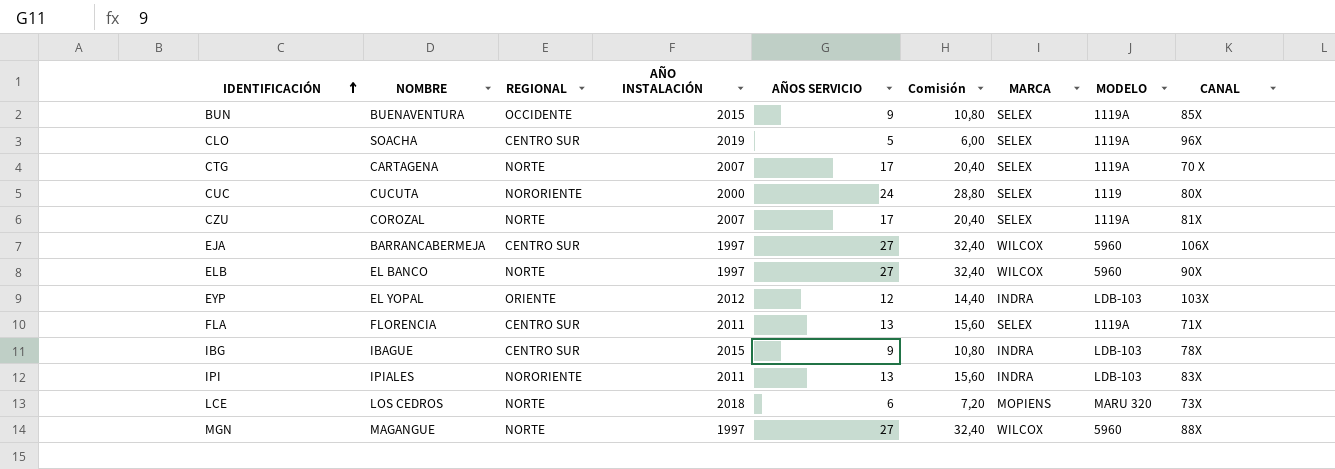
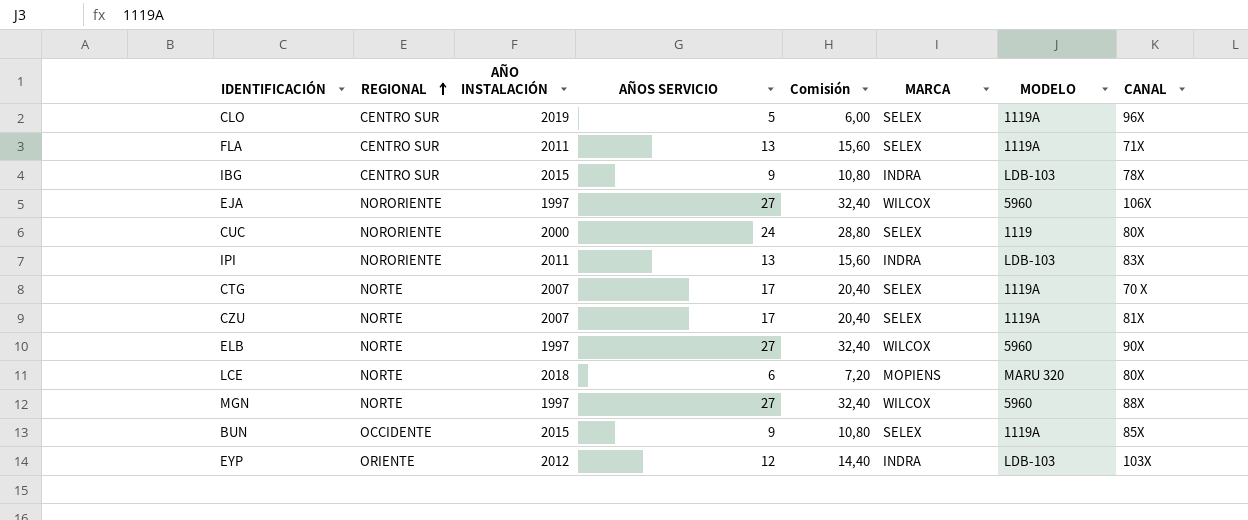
row order: IDENTIFICACIÓN ascending -> REGIONAL ascending
column NOMBRE | position: 2 -> none
EJA | REGIONAL: CENTRO SUR -> NORORIENTE
LCE | CANAL: 73X -> 80X

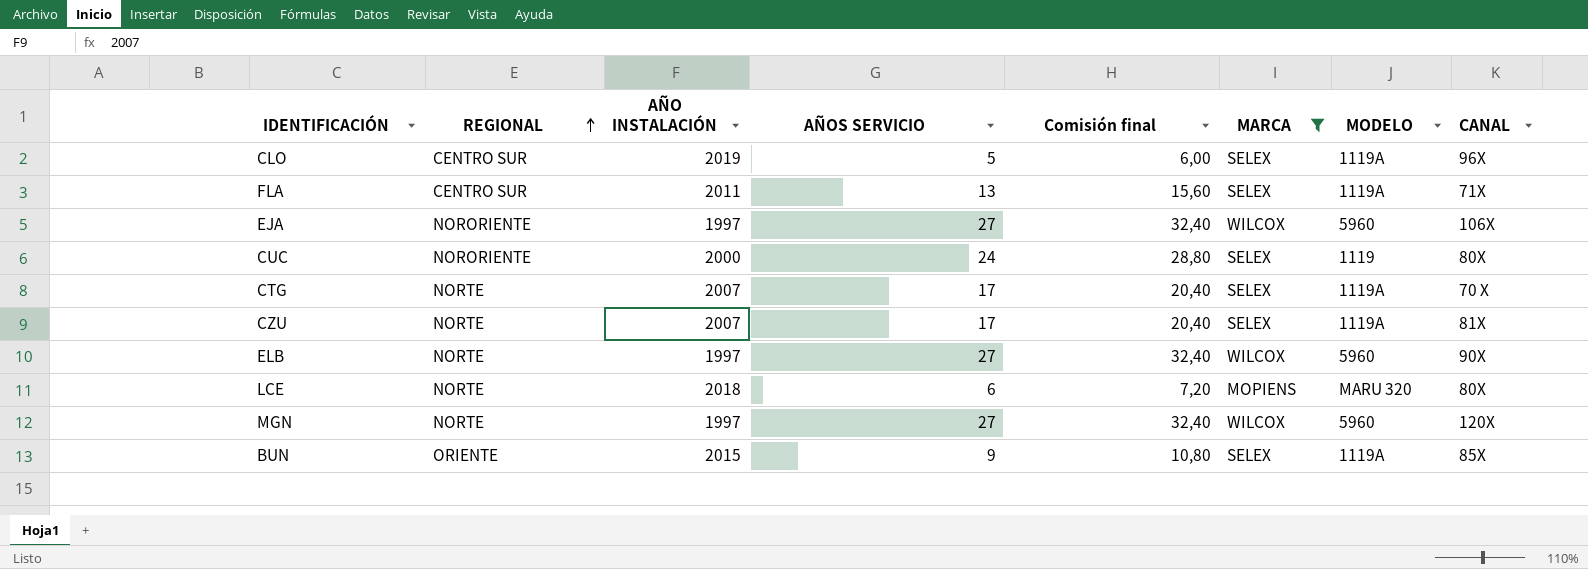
filter: none -> MARCA != INDRA
column name: Comisión -> Comisión final
MGN | CANAL: 88X -> 120X
BUN | REGIONAL: OCCIDENTE -> ORIENTE

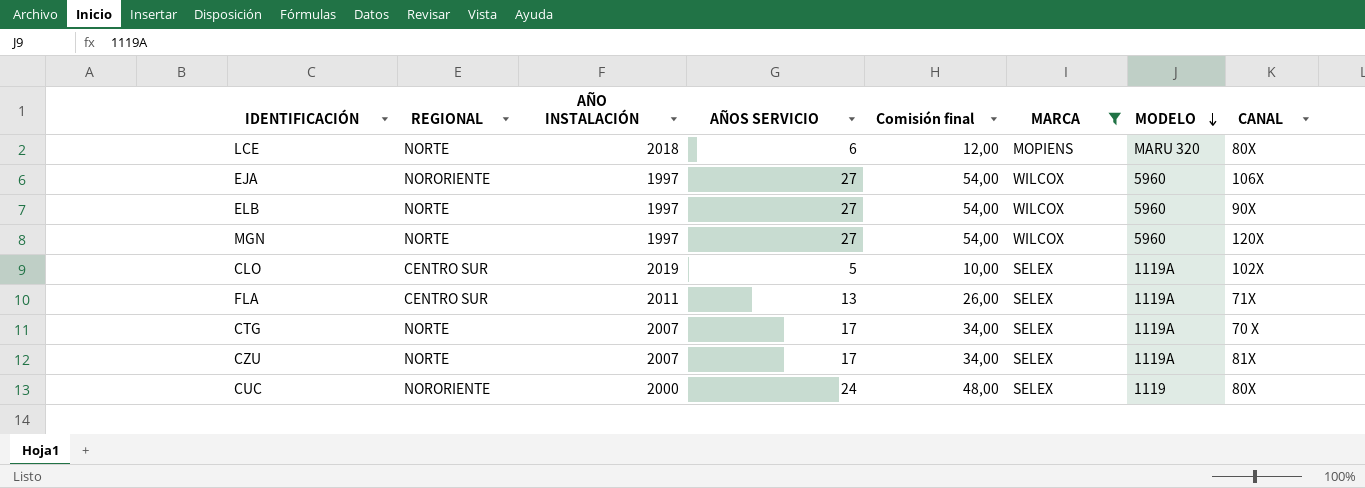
row order: REGIONAL ascending -> MODELO descending
column Comisión final | formula: [AÑOS SERVICIO] * 1,2 -> [AÑOS SERVICIO] * 2
row BUN: ORIENTE | 2015 | 9 | 10,80 | SELEX | 1119A | 85X -> none
CLO | CANAL: 96X -> 102X

